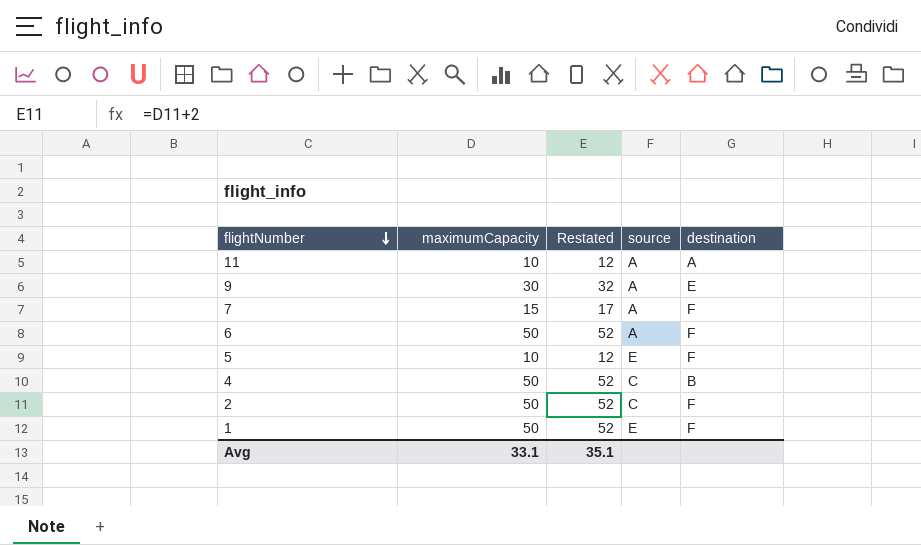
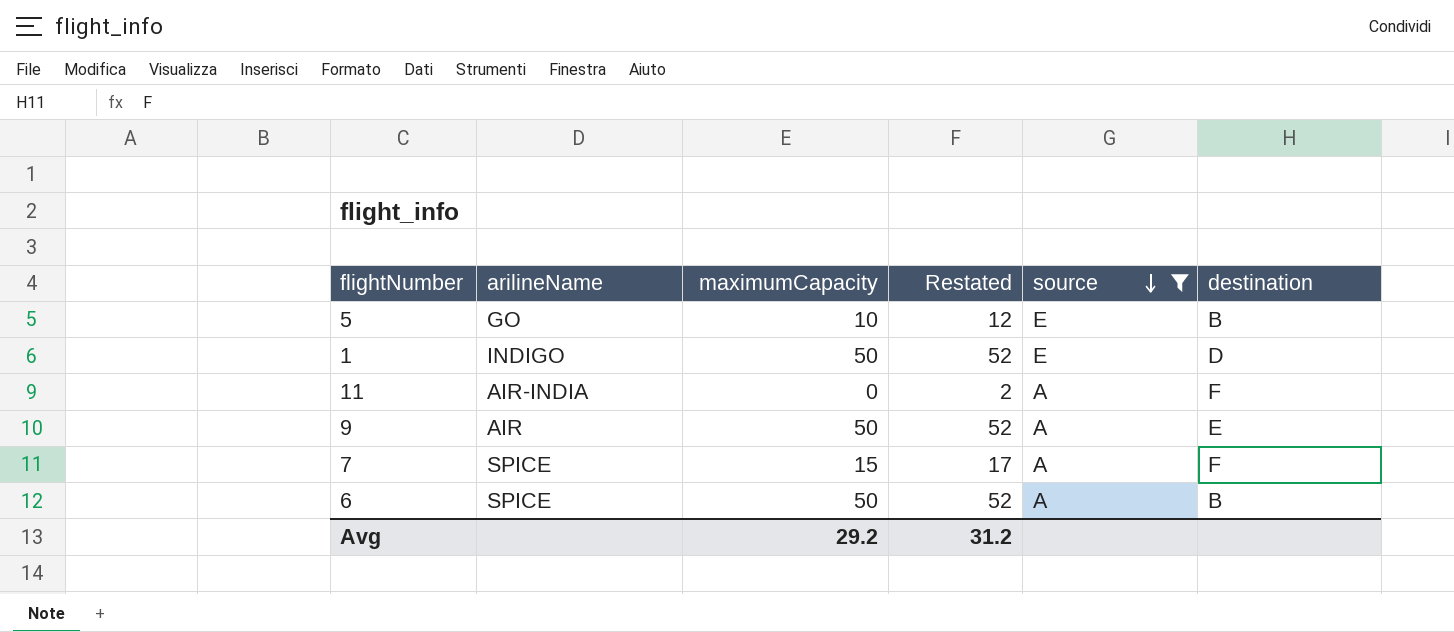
filter: none -> source != C
row order: flightNumber descending -> source descending
column arilineName | position: none -> 2
5 | destination: F -> B
1 | destination: F -> D
11 | maximumCapacity: 10 -> 0
11 | Restated: 12 -> 2
11 | destination: A -> F
9 | maximumCapacity: 30 -> 50
9 | Restated: 32 -> 52
6 | destination: F -> B
Avg | maximumCapacity: 33.1 -> 29.2
Avg | Restated: 35.1 -> 31.2

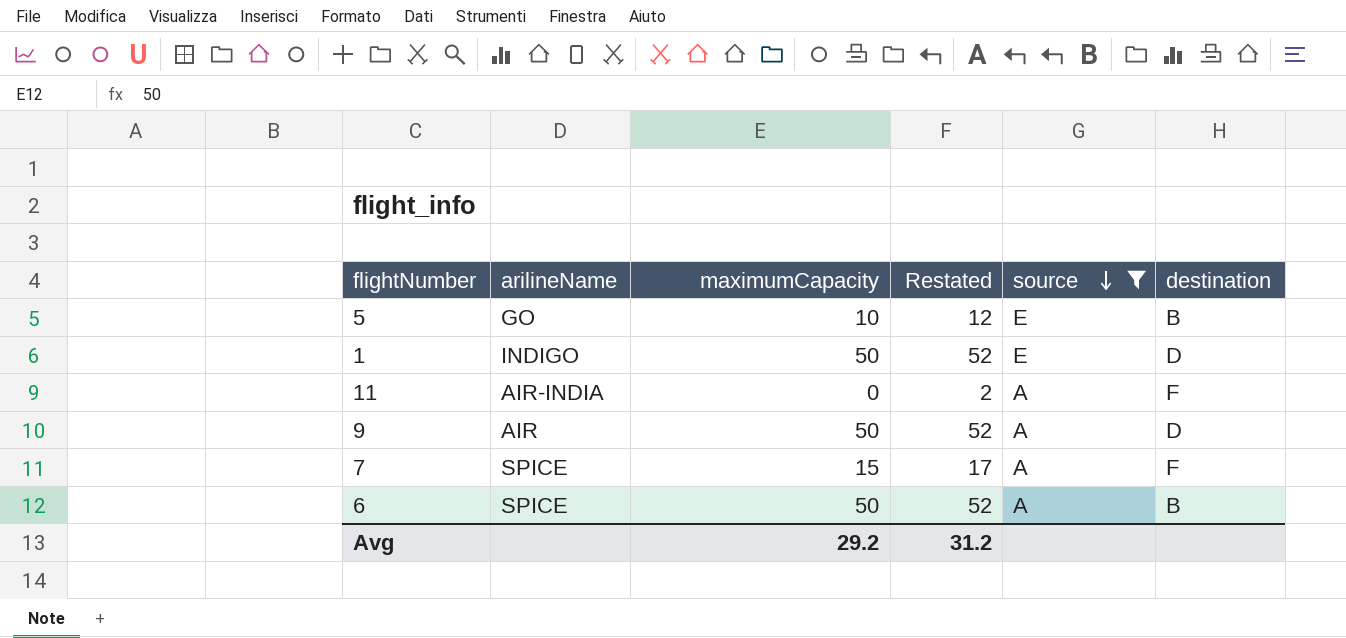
9 | destination: E -> D

